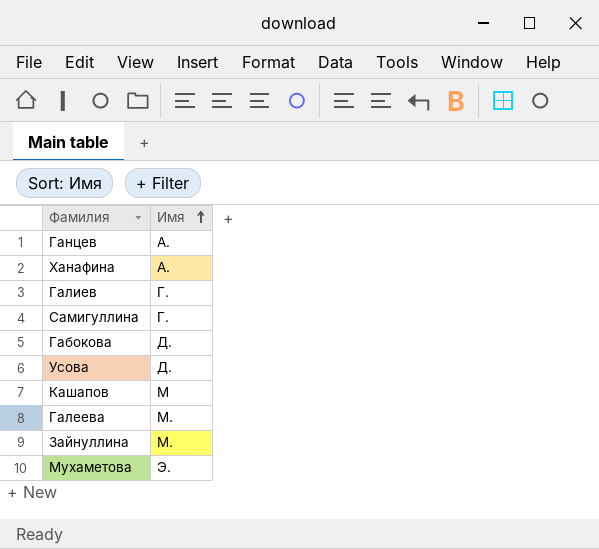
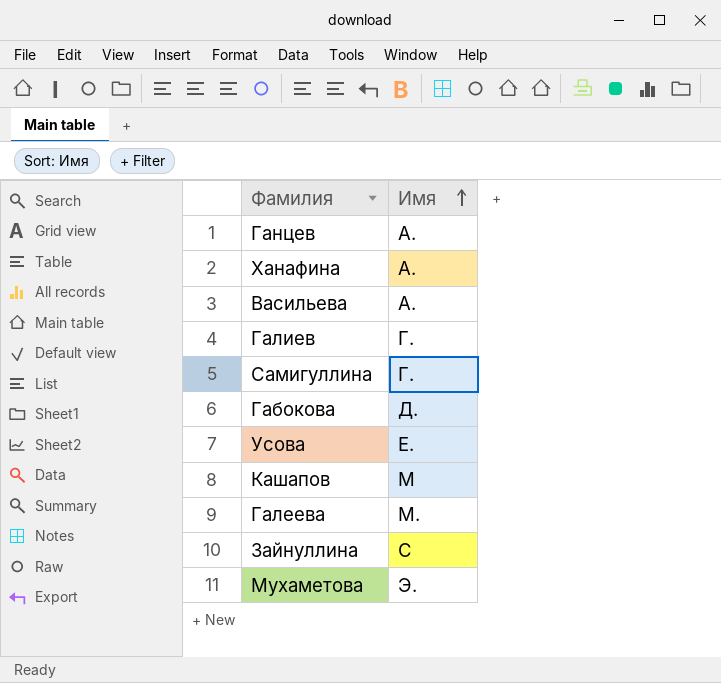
row Васильева: none -> А.
Усова | Имя: Д. -> Е.
Зайнуллина | Имя: М. -> С

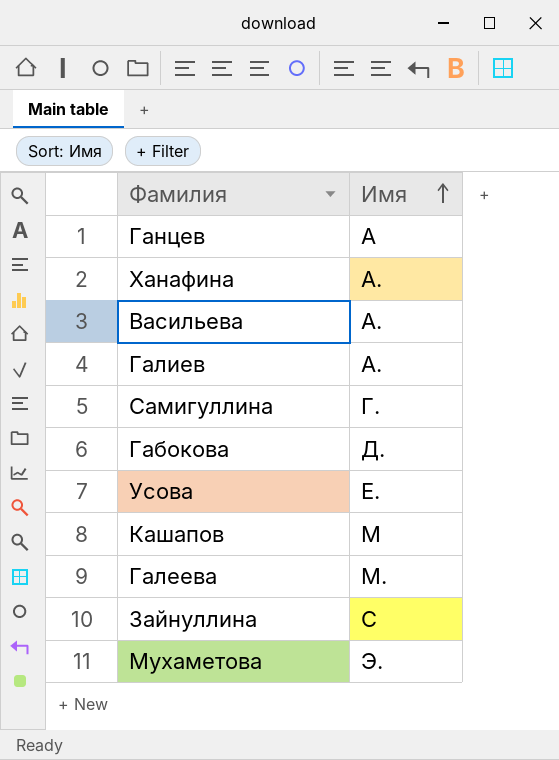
Ганцев | Имя: А. -> А
Галиев | Имя: Г. -> А.

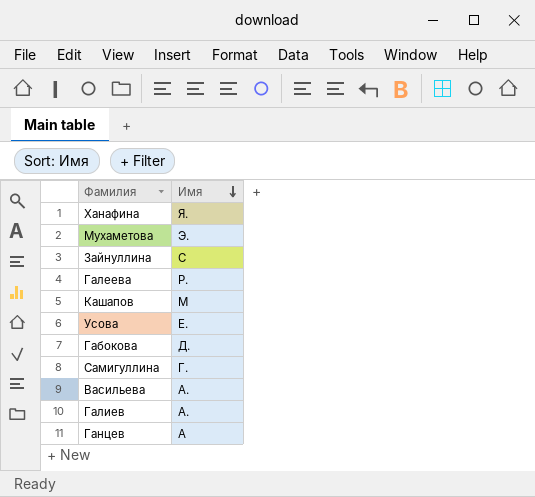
row order: Имя ascending -> Имя descending
Ханафина | Имя: А. -> Я.
Галеева | Имя: М. -> Р.

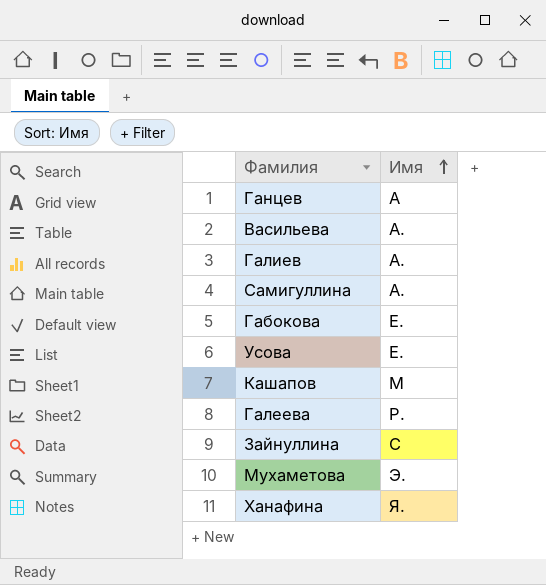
row order: Имя descending -> Имя ascending
Самигуллина | Имя: Г. -> А.
Габокова | Имя: Д. -> Е.

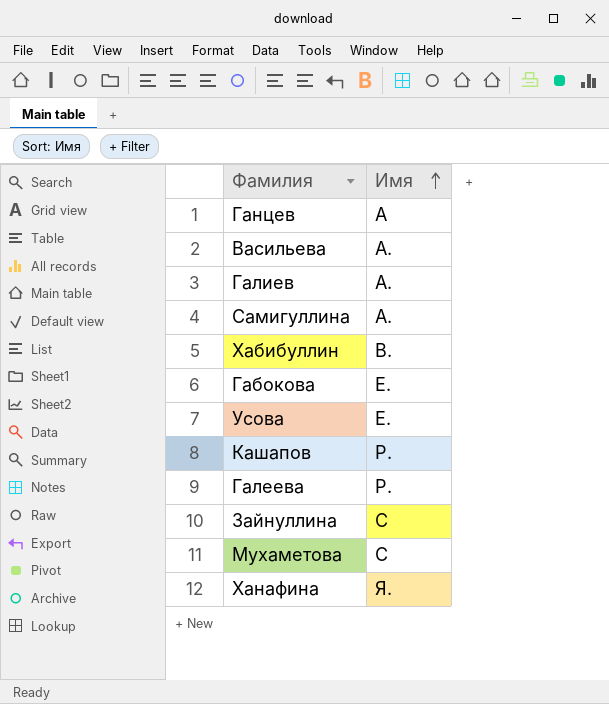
row Хабибуллин: none -> В.
Кашапов | Имя: М -> Р.
Мухаметова | Имя: Э. -> С

